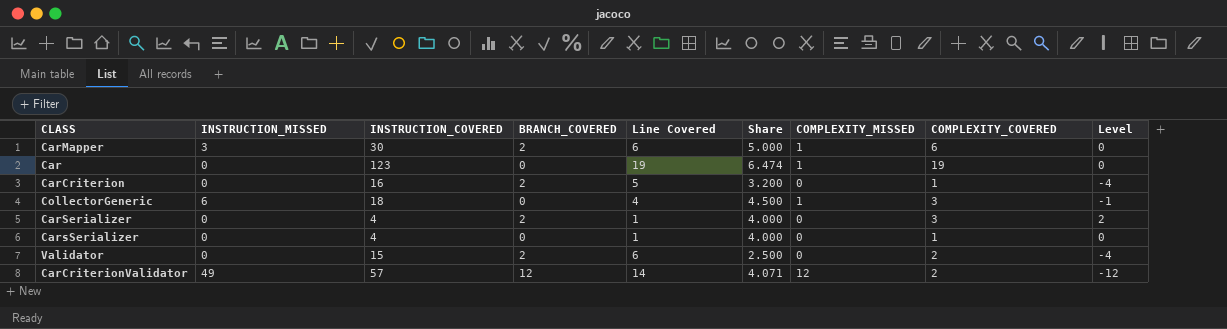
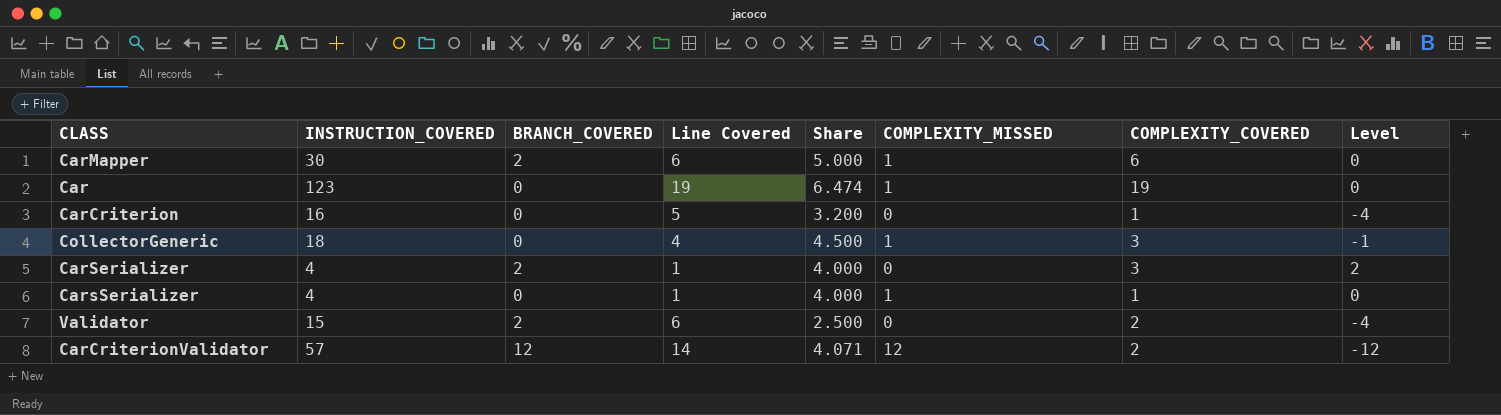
column INSTRUCTION_MISSED | position: 2 -> none
CarCriterion | BRANCH_COVERED: 2 -> 0
CarsSerializer | COMPLEXITY_MISSED: 0 -> 1

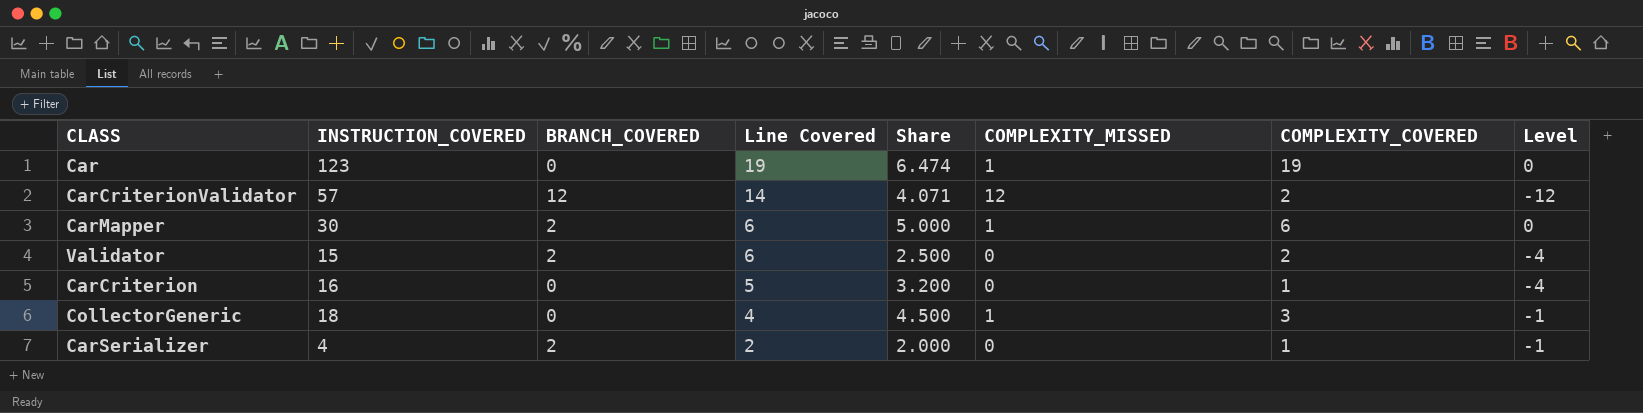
row order: none -> Line Covered descending
row CarsSerializer: 4 | 0 | 1 | 4.000 | 1 | 1 | 0 -> none
CarSerializer | Line Covered: 1 -> 2
CarSerializer | Share: 4.000 -> 2.000
CarSerializer | COMPLEXITY_COVERED: 3 -> 1
CarSerializer | Level: 2 -> -1

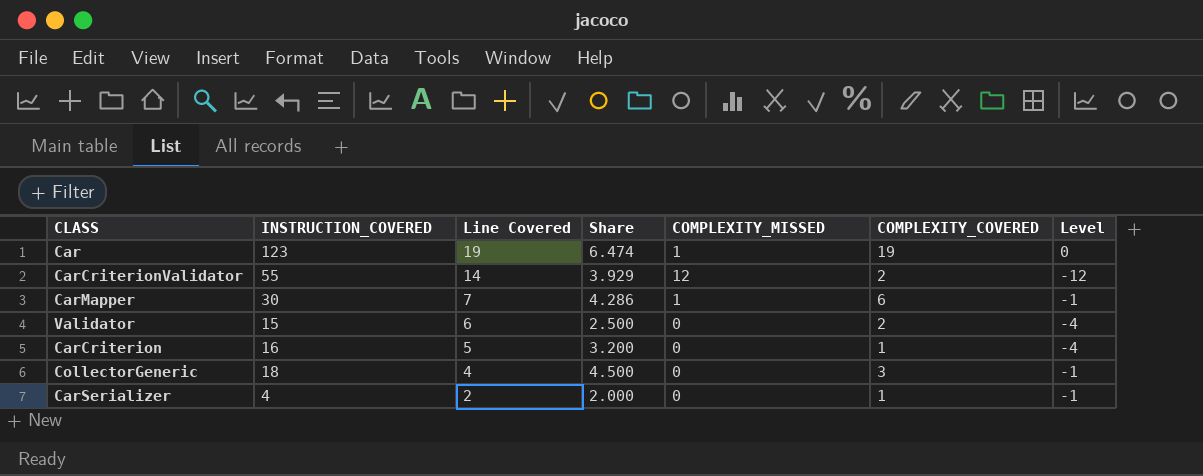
column BRANCH_COVERED | position: 3 -> none
CarCriterionValidator | INSTRUCTION_COVERED: 57 -> 55
CarCriterionValidator | Share: 4.071 -> 3.929
CarMapper | Line Covered: 6 -> 7
CarMapper | Share: 5.000 -> 4.286
CarMapper | Level: 0 -> -1
CollectorGeneric | COMPLEXITY_MISSED: 1 -> 0

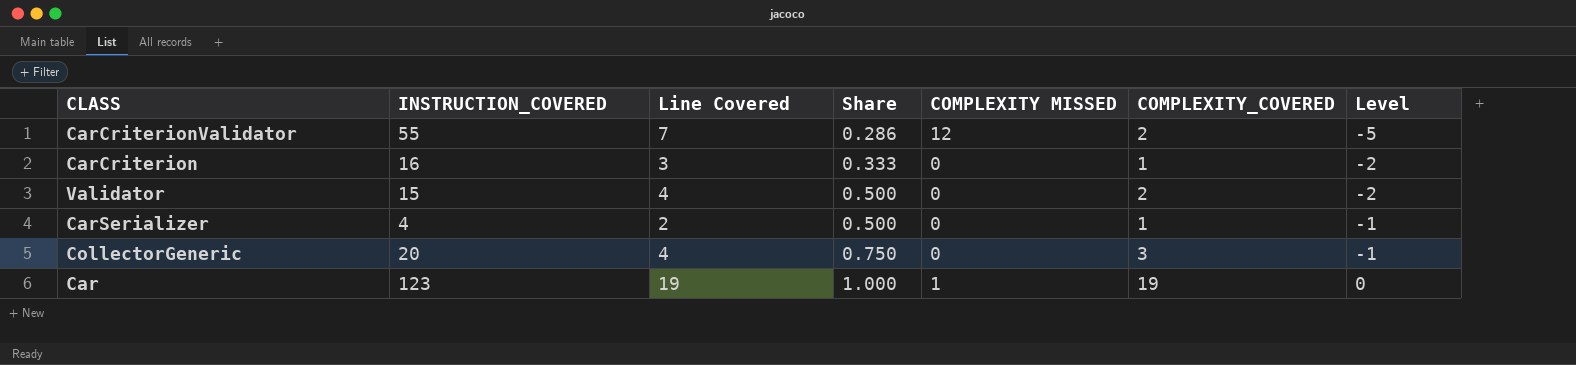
row order: Line Covered descending -> Share ascending
column Share | formula: [INSTRUCTION_COVERED] / [Line Covered] -> [COMPLEXITY_COVERED] / [Line Covered]
column name: COMPLEXITY_MISSED -> COMPLEXITY MISSED
row CarMapper: 30 | 7 | 4.286 | 1 | 6 | -1 -> none
CarCriterionValidator | Line Covered: 14 -> 7
CarCriterionValidator | Level: -12 -> -5
CarCriterion | Line Covered: 5 -> 3
CarCriterion | Level: -4 -> -2
Validator | Line Covered: 6 -> 4
Validator | Level: -4 -> -2
CollectorGeneric | INSTRUCTION_COVERED: 18 -> 20

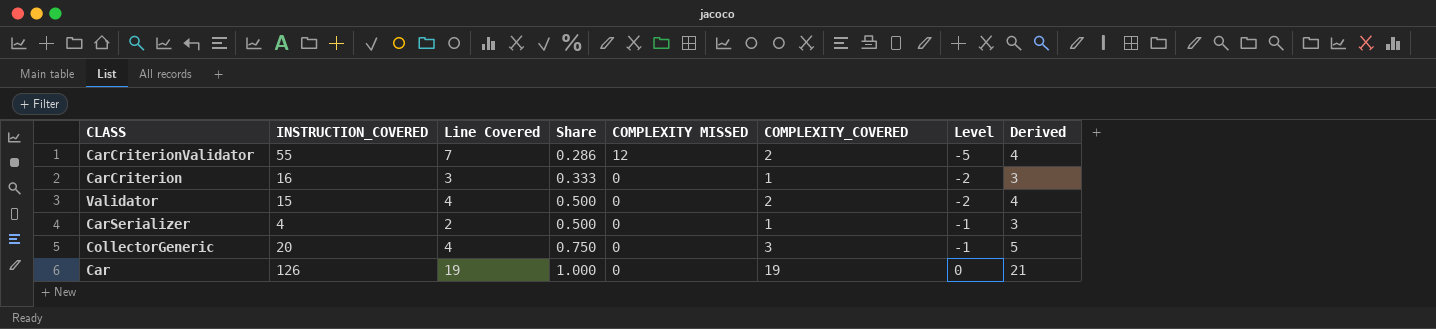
column Derived | formula: none -> [COMPLEXITY_COVERED] + 2
Car | INSTRUCTION_COVERED: 123 -> 126
Car | COMPLEXITY MISSED: 1 -> 0

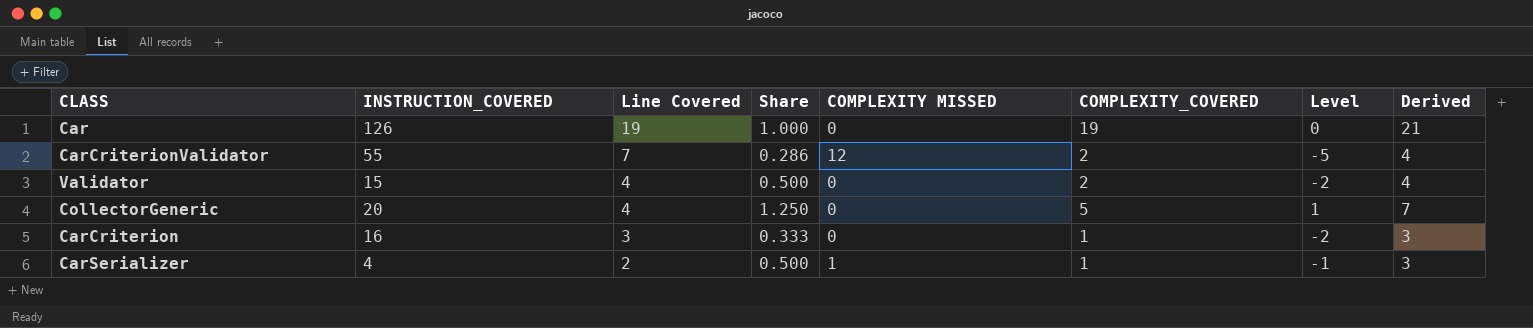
row order: Share ascending -> Line Covered descending
CollectorGeneric | Share: 0.750 -> 1.250
CollectorGeneric | COMPLEXITY_COVERED: 3 -> 5
CollectorGeneric | Level: -1 -> 1
CollectorGeneric | Derived: 5 -> 7
CarSerializer | COMPLEXITY MISSED: 0 -> 1

